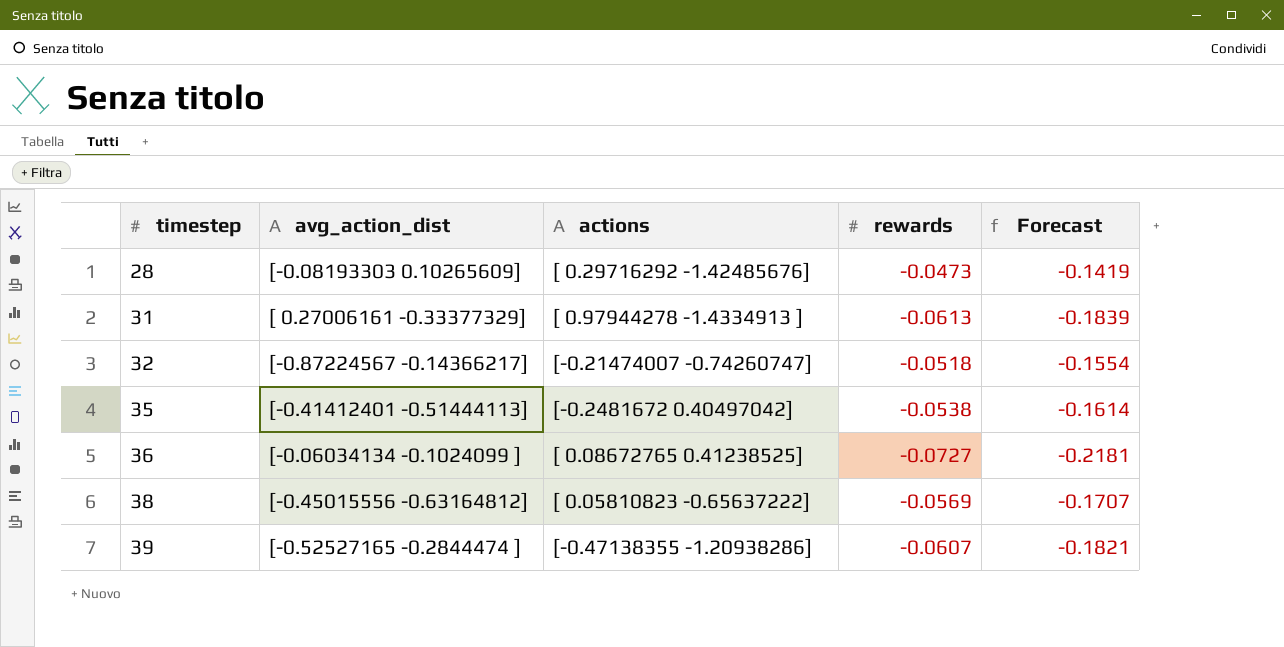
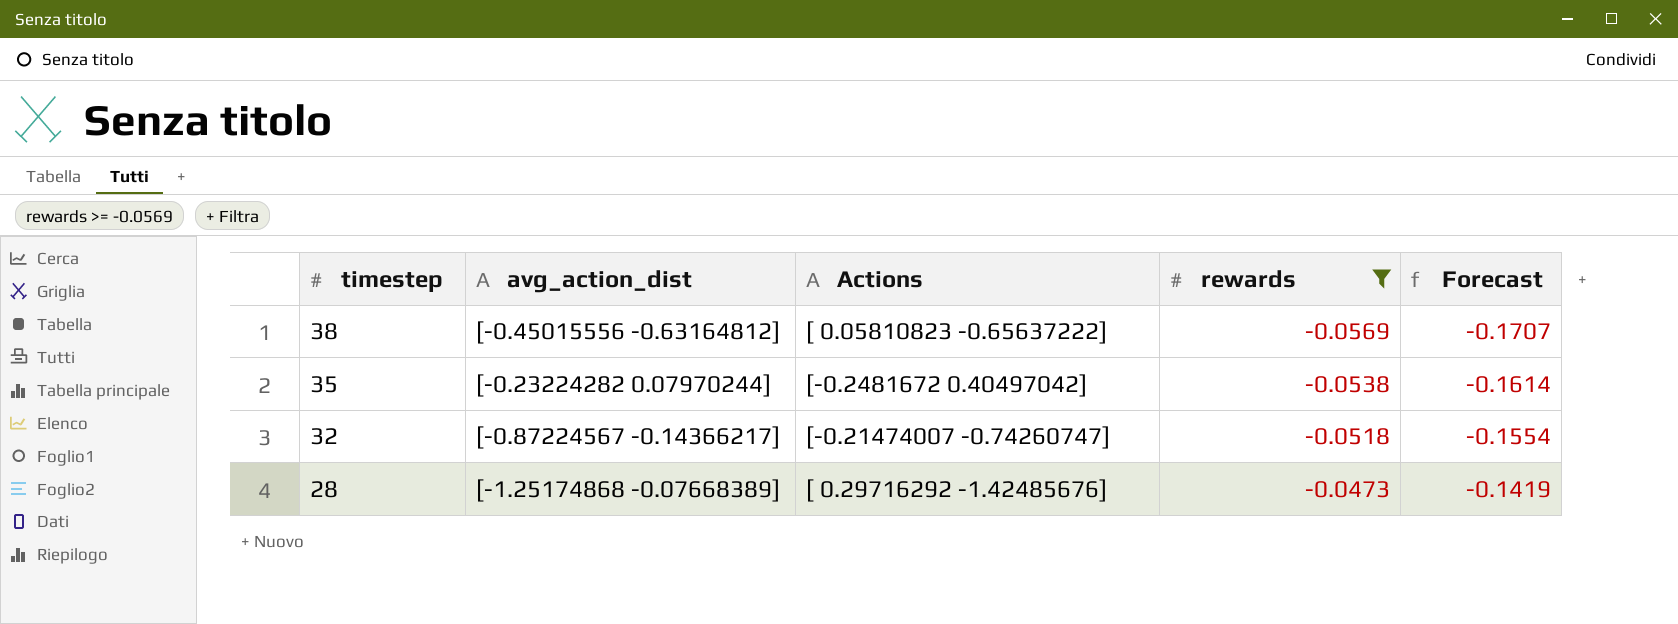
filter: none -> rewards >= -0.0569
row order: timestep ascending -> timestep descending
column name: actions -> Actions
35 | avg_action_dist: [-0.41412401 -0.51444113] -> [-0.23224282 0.07970244]
28 | avg_action_dist: [-0.08193303 0.10265609] -> [-1.25174868 -0.07668389]

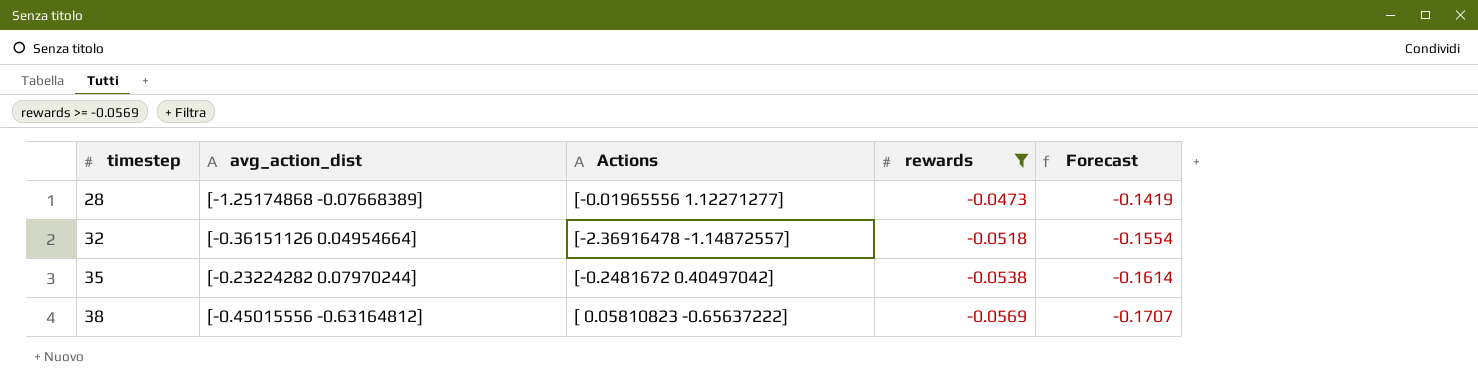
row order: timestep descending -> timestep ascending
28 | Actions: [ 0.29716292 -1.42485676] -> [-0.01965556 1.12271277]
32 | avg_action_dist: [-0.87224567 -0.14366217] -> [-0.36151126 0.04954664]
32 | Actions: [-0.21474007 -0.74260747] -> [-2.36916478 -1.14872557]

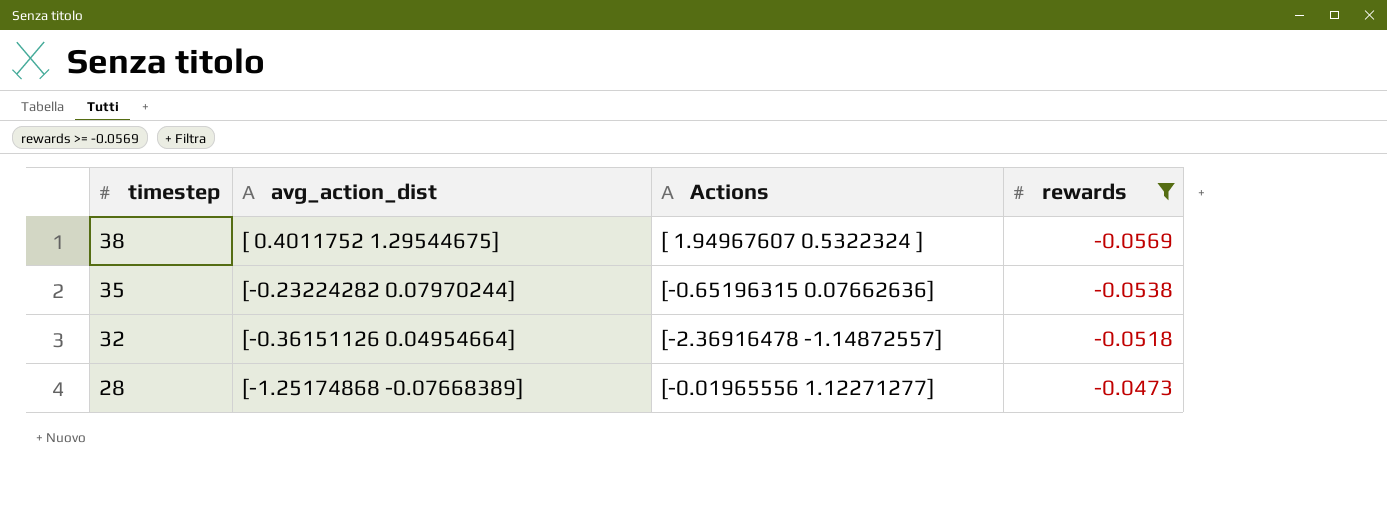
row order: timestep ascending -> timestep descending
column Forecast | formula: [rewards] * 3 -> none
38 | avg_action_dist: [-0.45015556 -0.63164812] -> [ 0.4011752 1.29544675]
38 | Actions: [ 0.05810823 -0.65637222] -> [ 1.94967607 0.5322324 ]
35 | Actions: [-0.2481672 0.40497042] -> [-0.65196315 0.07662636]

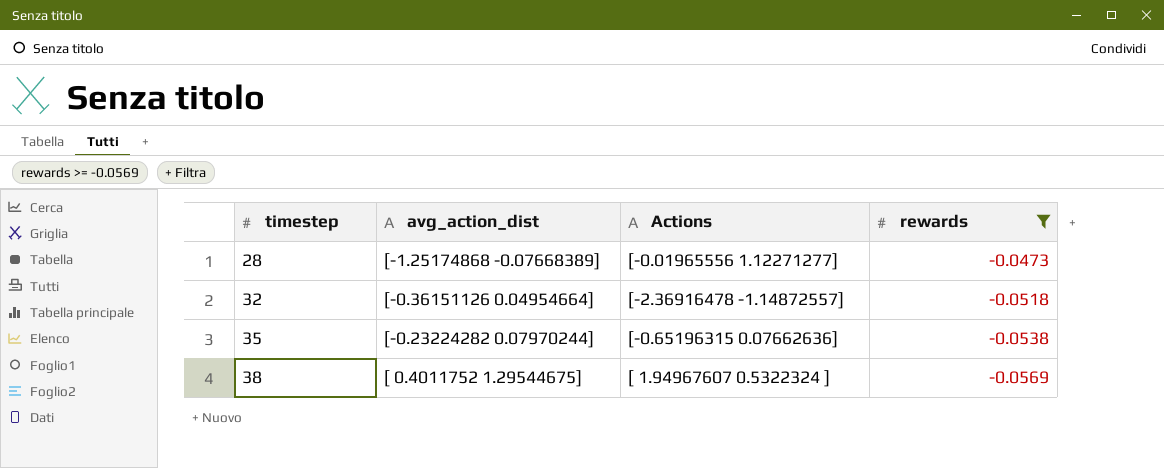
row order: timestep descending -> timestep ascending

